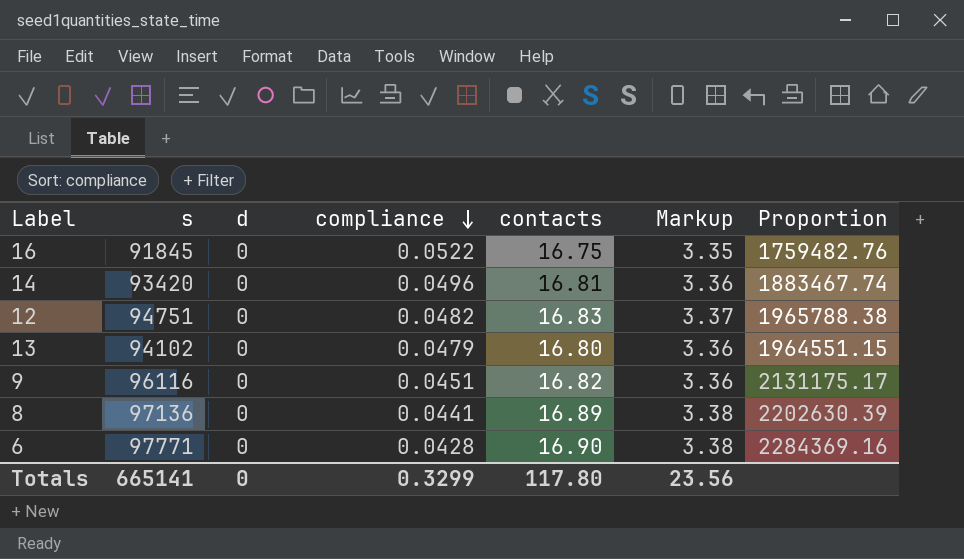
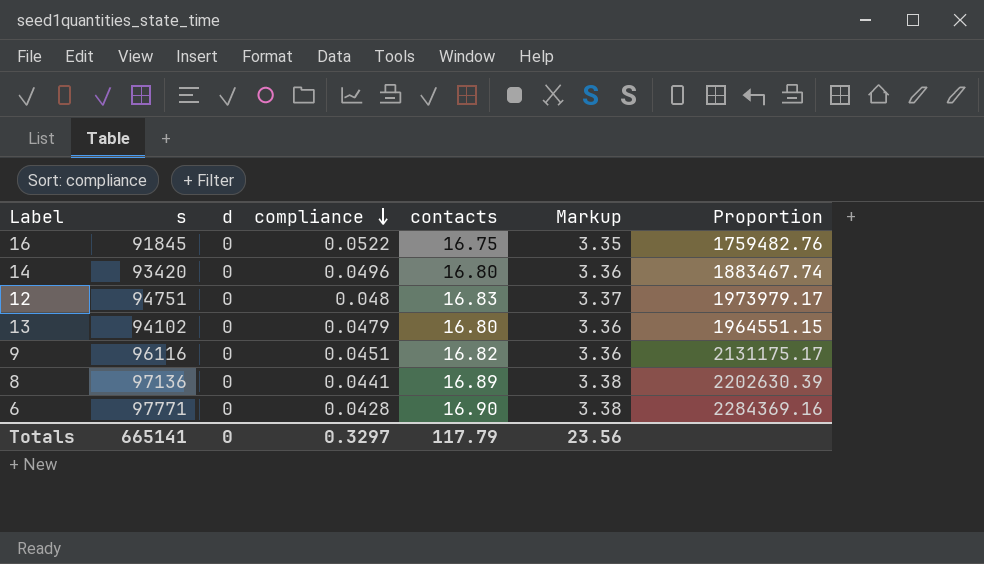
14 | contacts: 16.81 -> 16.80
12 | compliance: 0.0482 -> 0.048
12 | Proportion: 1965788.38 -> 1973979.17
Totals | compliance: 0.3299 -> 0.3297
Totals | contacts: 117.80 -> 117.79

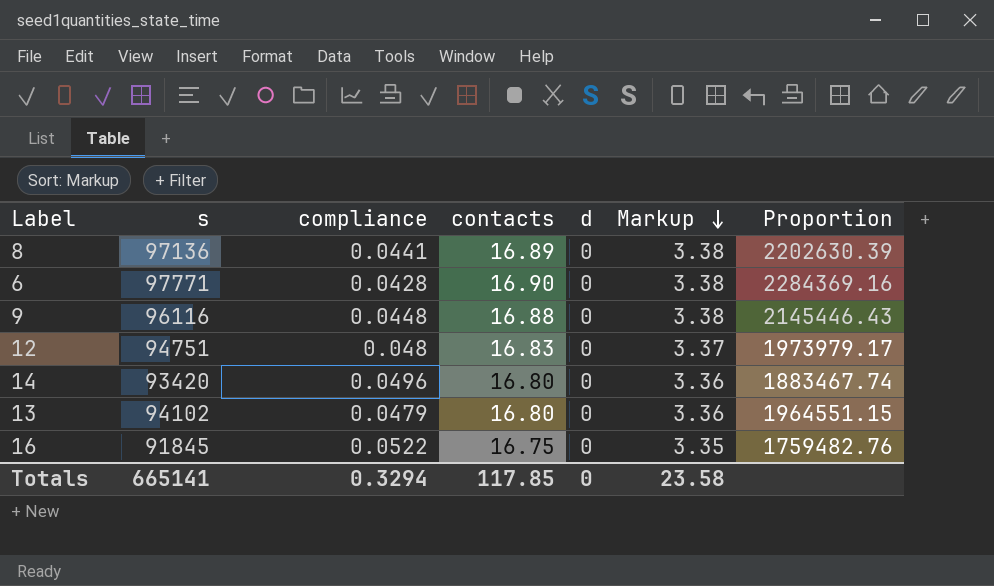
row order: compliance descending -> Markup descending
column d | position: 3 -> 5
9 | compliance: 0.0451 -> 0.0448
9 | contacts: 16.82 -> 16.88
9 | Markup: 3.36 -> 3.38
9 | Proportion: 2131175.17 -> 2145446.43
Totals | compliance: 0.3297 -> 0.3294
Totals | contacts: 117.79 -> 117.85
Totals | Markup: 23.56 -> 23.58

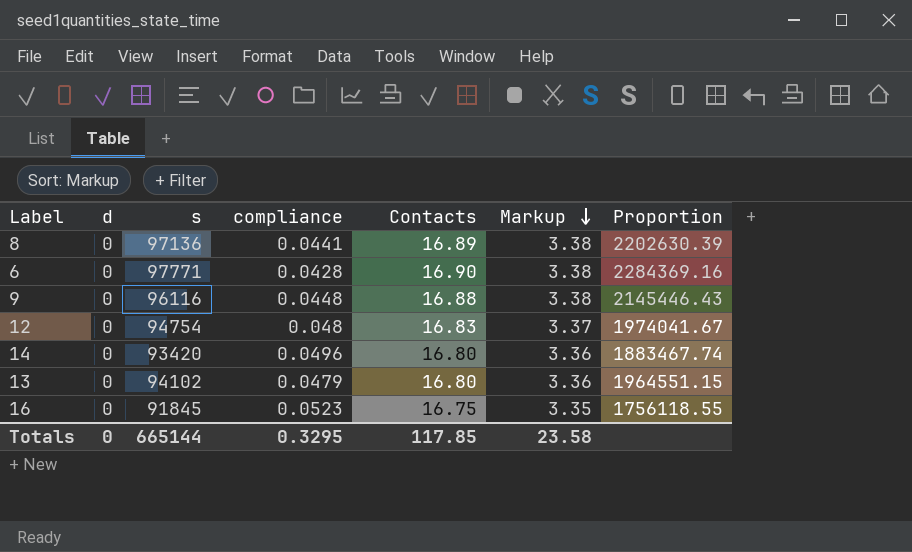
column d | position: 5 -> 2
column name: contacts -> Contacts
12 | s: 94751 -> 94754
12 | Proportion: 1973979.17 -> 1974041.67
16 | compliance: 0.0522 -> 0.0523
16 | Proportion: 1759482.76 -> 1756118.55
Totals | s: 665141 -> 665144
Totals | compliance: 0.3294 -> 0.3295

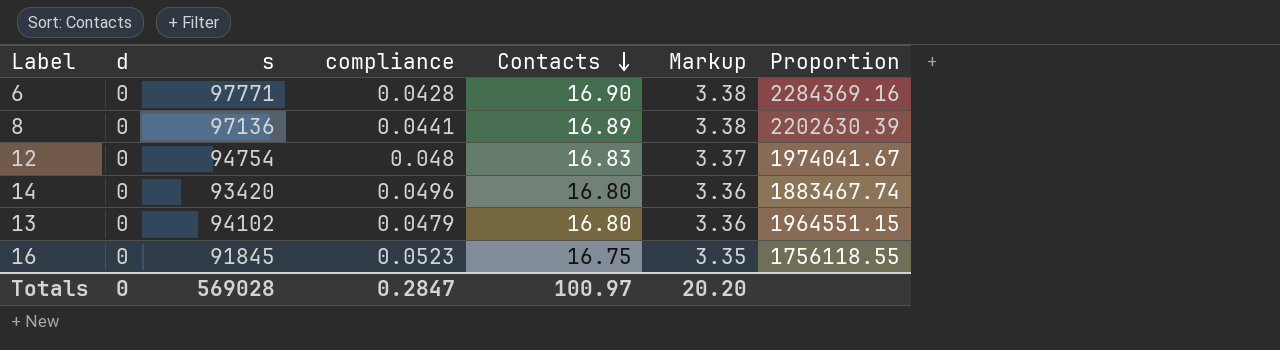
row order: Markup descending -> Contacts descending
row 9: 0 | 96116 | 0.0448 | 16.88 | 3.38 | 2145446.43 -> none
Totals | s: 665144 -> 569028
Totals | compliance: 0.3295 -> 0.2847
Totals | Contacts: 117.85 -> 100.97
Totals | Markup: 23.58 -> 20.20

